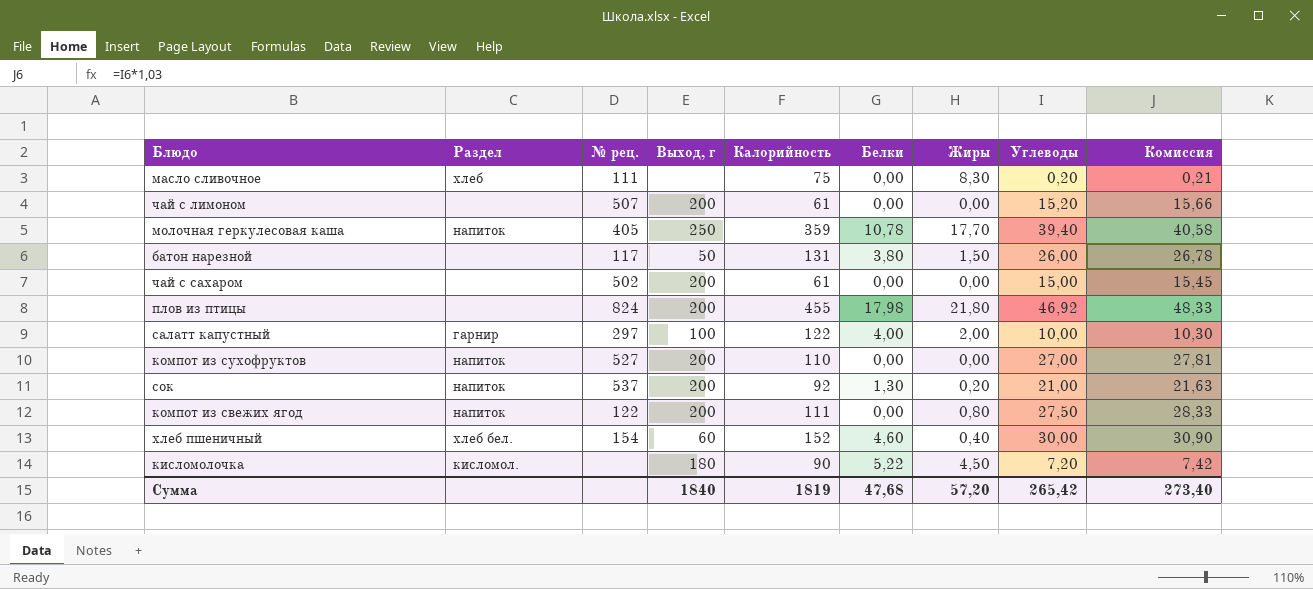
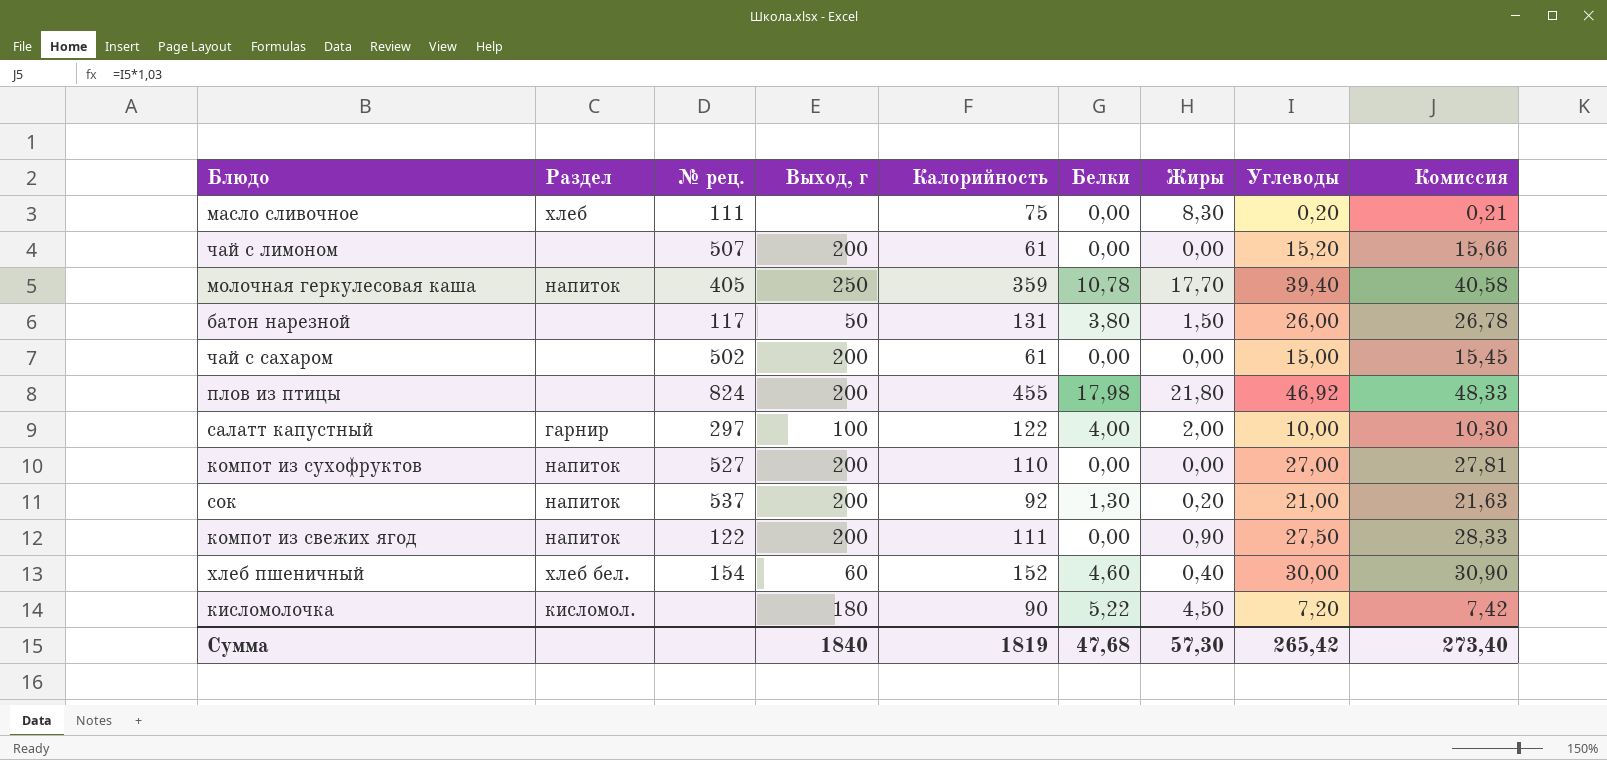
компот из свежих ягод | Жиры: 0,80 -> 0,90
Сумма | Жиры: 57,20 -> 57,30

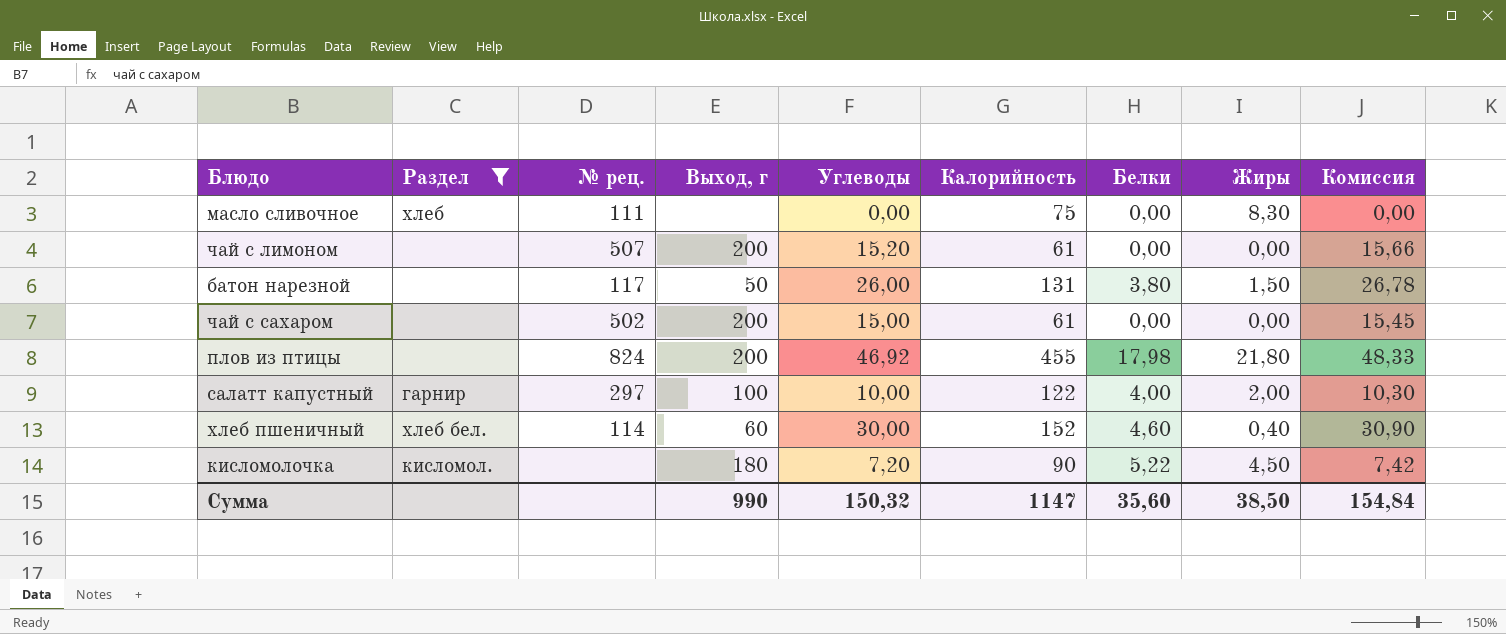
filter: none -> Раздел != напиток
column Углеводы | position: 8 -> 5
масло сливочное | Углеводы: 0,20 -> 0,00
масло сливочное | Комиссия: 0,21 -> 0,00
хлеб пшеничный | № рец.: 154 -> 114
Сумма | Выход, г: 1840 -> 990
Сумма | Углеводы: 265,42 -> 150,32
Сумма | Калорийность: 1819 -> 1147
Сумма | Белки: 47,68 -> 35,60
Сумма | Жиры: 57,30 -> 38,50
Сумма | Комиссия: 273,40 -> 154,84

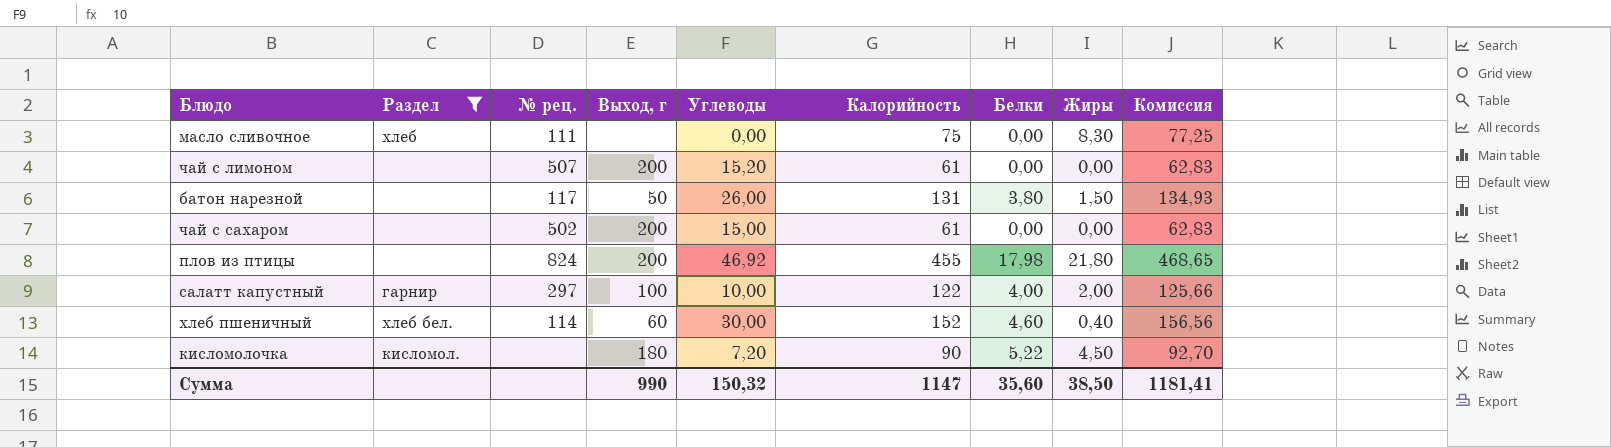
column Комиссия | formula: [Углеводы] * 1,03 -> [Калорийность] * 1,03
Сумма | Комиссия: 154,84 -> 1181,41

